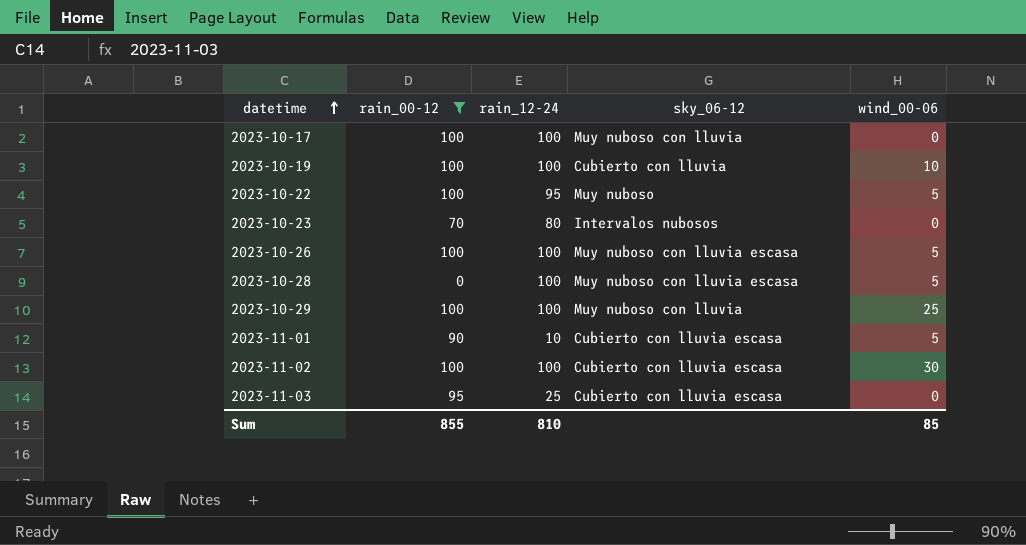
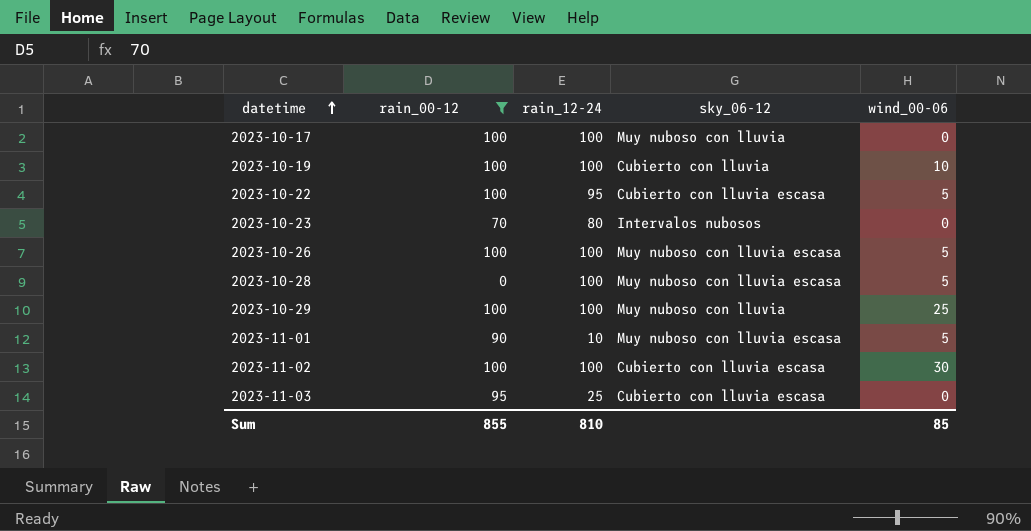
2023-10-22 | sky_06-12: Muy nuboso -> Cubierto con lluvia escasa
2023-11-01 | sky_06-12: Cubierto con lluvia escasa -> Muy nuboso con lluvia escasa

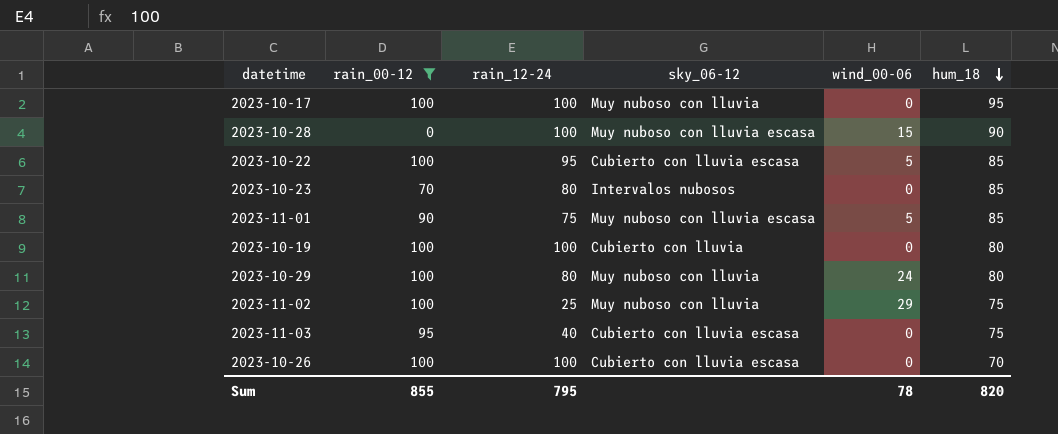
row order: datetime ascending -> hum_18 descending
column hum_18 | position: none -> 6
2023-10-28 | wind_00-06: 5 -> 15
2023-11-01 | rain_12-24: 10 -> 75
2023-10-19 | wind_00-06: 10 -> 0
2023-10-29 | rain_12-24: 100 -> 80
2023-10-29 | wind_00-06: 25 -> 24
2023-11-02 | rain_12-24: 100 -> 25
2023-11-02 | sky_06-12: Cubierto con lluvia escasa -> Muy nuboso con lluvia
2023-11-02 | wind_00-06: 30 -> 29
2023-11-03 | rain_12-24: 25 -> 40
2023-10-26 | sky_06-12: Muy nuboso con lluvia escasa -> Cubierto con lluvia escasa
2023-10-26 | wind_00-06: 5 -> 0
Sum | rain_12-24: 810 -> 795
Sum | wind_00-06: 85 -> 78

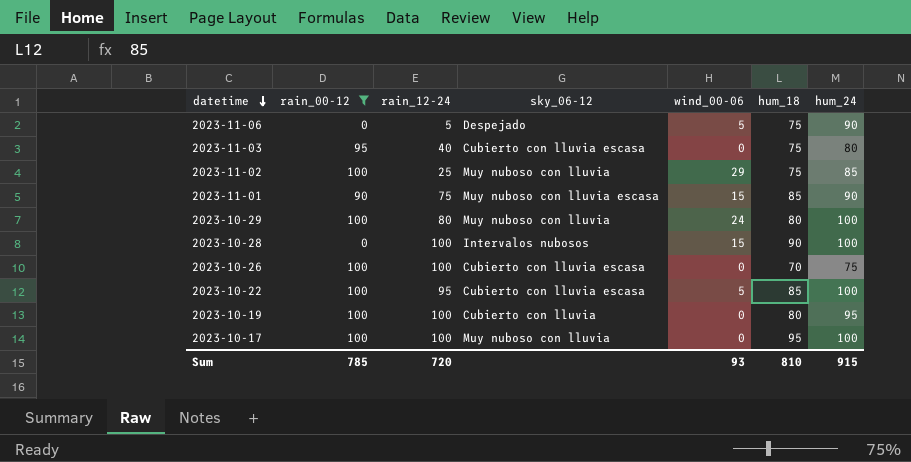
row order: hum_18 descending -> datetime descending
column hum_24 | position: none -> 7
row 2023-10-23: 70 | 80 | Intervalos nubosos | 0 | 85 -> none
row 2023-11-06: none -> 0 | 5 | Despejado | 5 | 75 | 90
2023-11-01 | wind_00-06: 5 -> 15
2023-10-28 | sky_06-12: Muy nuboso con lluvia escasa -> Intervalos nubosos
Sum | rain_00-12: 855 -> 785
Sum | rain_12-24: 795 -> 720
Sum | wind_00-06: 78 -> 93
Sum | hum_18: 820 -> 810

